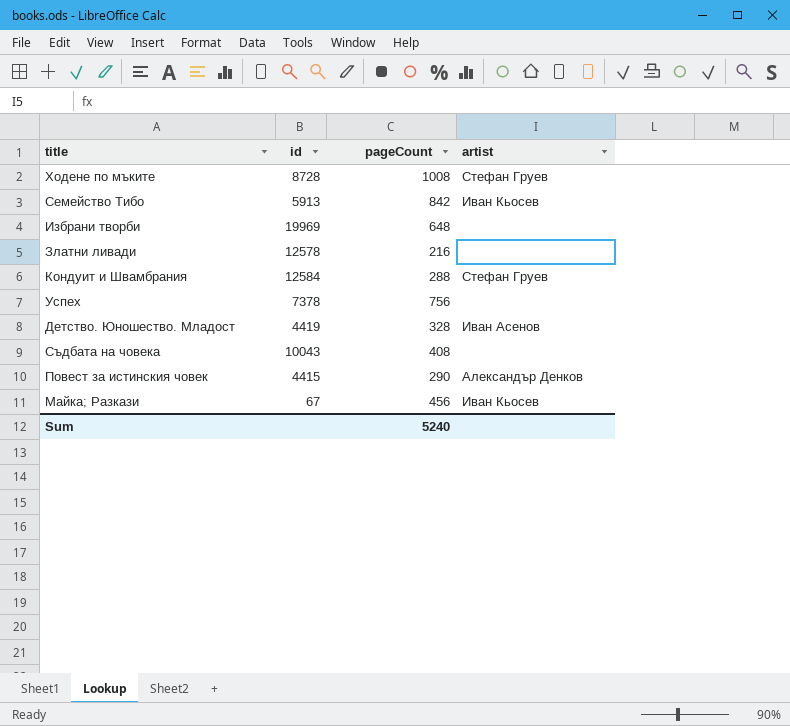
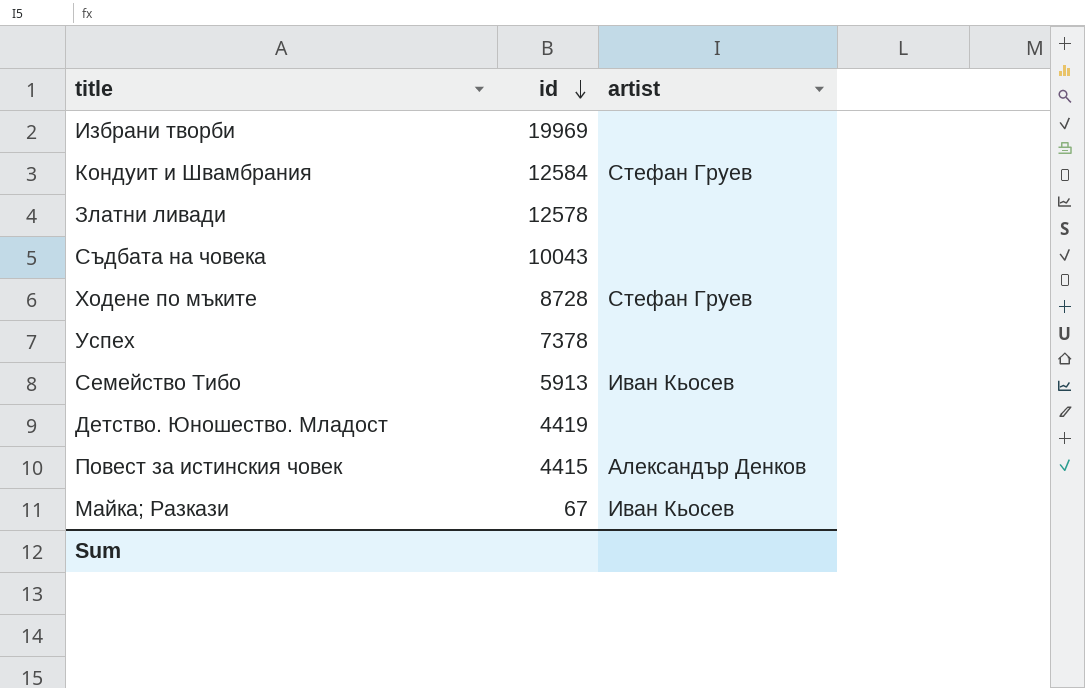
row order: none -> id descending
column pageCount | position: 3 -> none
Детство. Юношество. Младост | artist: Иван Асенов -> none

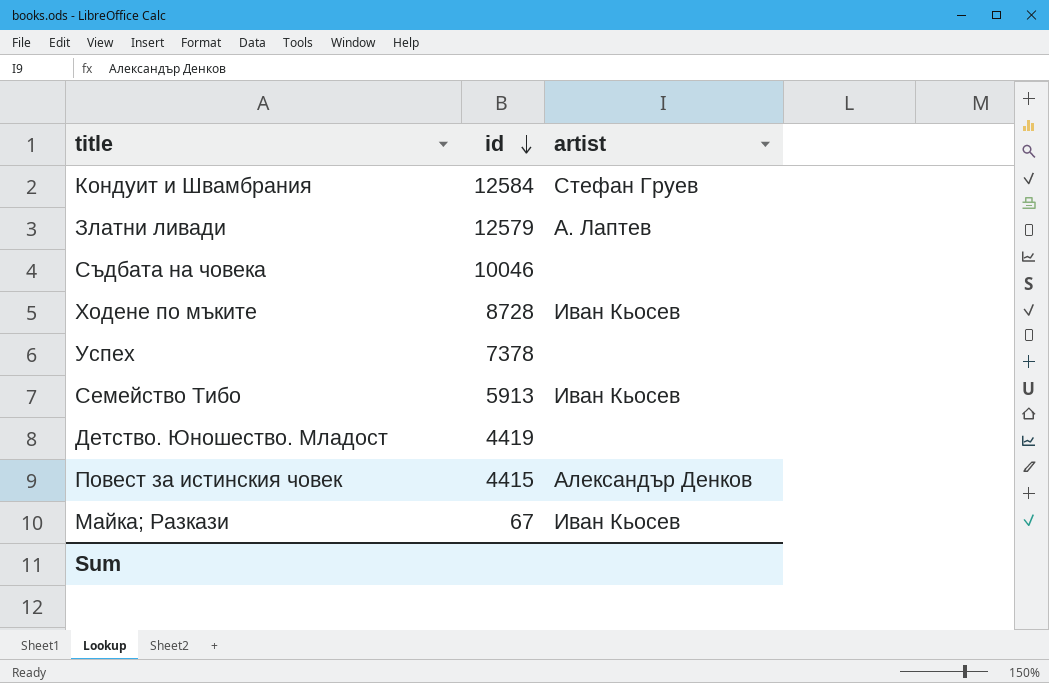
row Избрани творби: 19969 | none -> none
Златни ливади | id: 12578 -> 12579
Златни ливади | artist: none -> А. Лаптев
Съдбата на човека | id: 10043 -> 10046
Ходене по мъките | artist: Стефан Груев -> Иван Кьосев

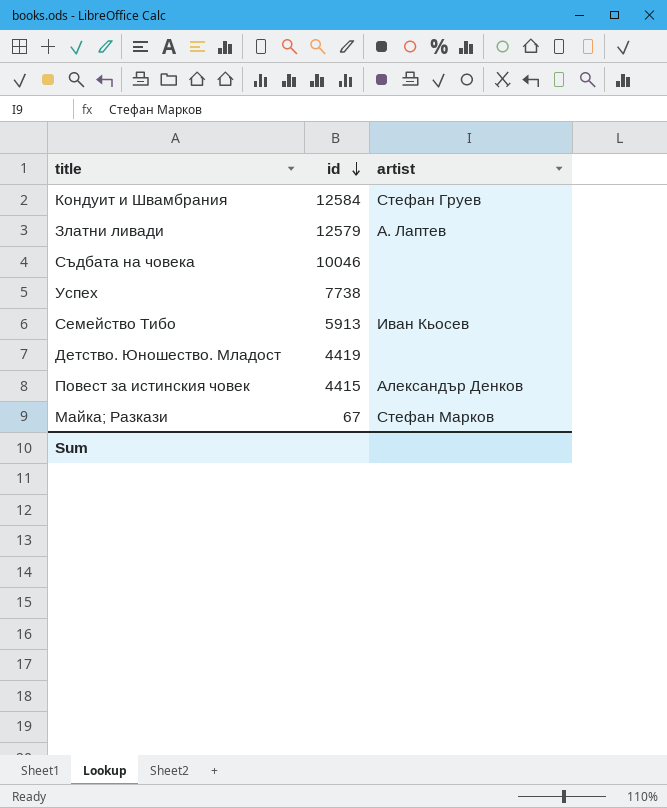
row Ходене по мъките: 8728 | Иван Кьосев -> none
Успех | id: 7378 -> 7738
Майка; Разкази | artist: Иван Кьосев -> Стефан Марков

